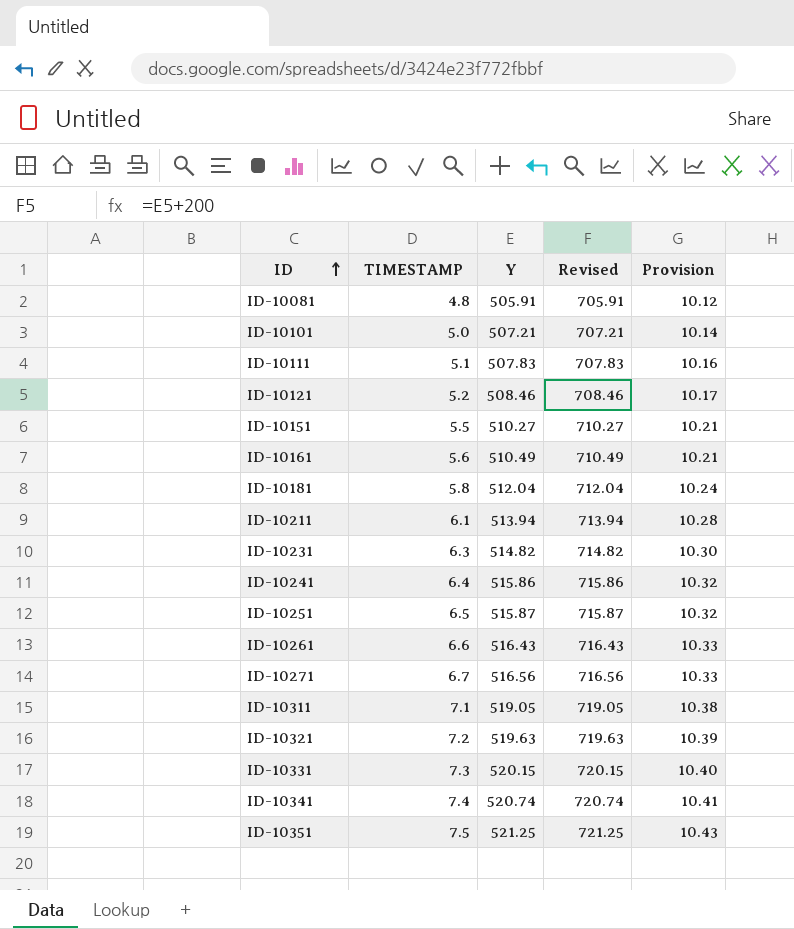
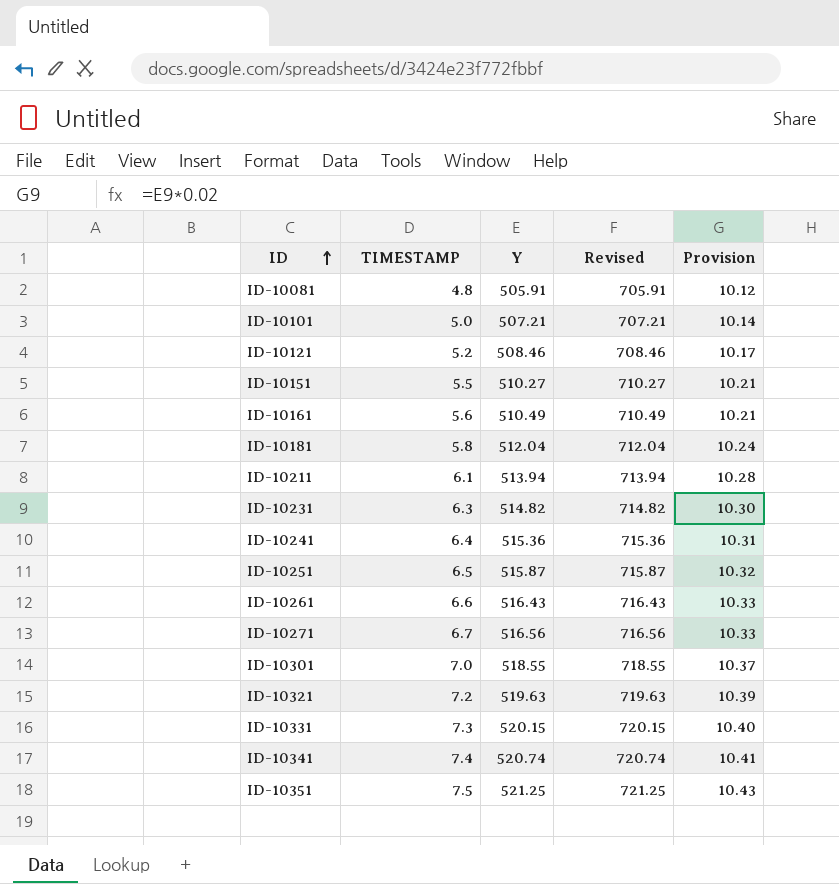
row ID-10111: 5.1 | 507.83 | 707.83 | 10.16 -> none
row ID-10311: 7.1 | 519.05 | 719.05 | 10.38 -> none
ID-10241 | Y: 515.86 -> 515.36
ID-10241 | Revised: 715.86 -> 715.36
ID-10241 | Provision: 10.32 -> 10.31
row ID-10301: none -> 7.0 | 518.55 | 718.55 | 10.37

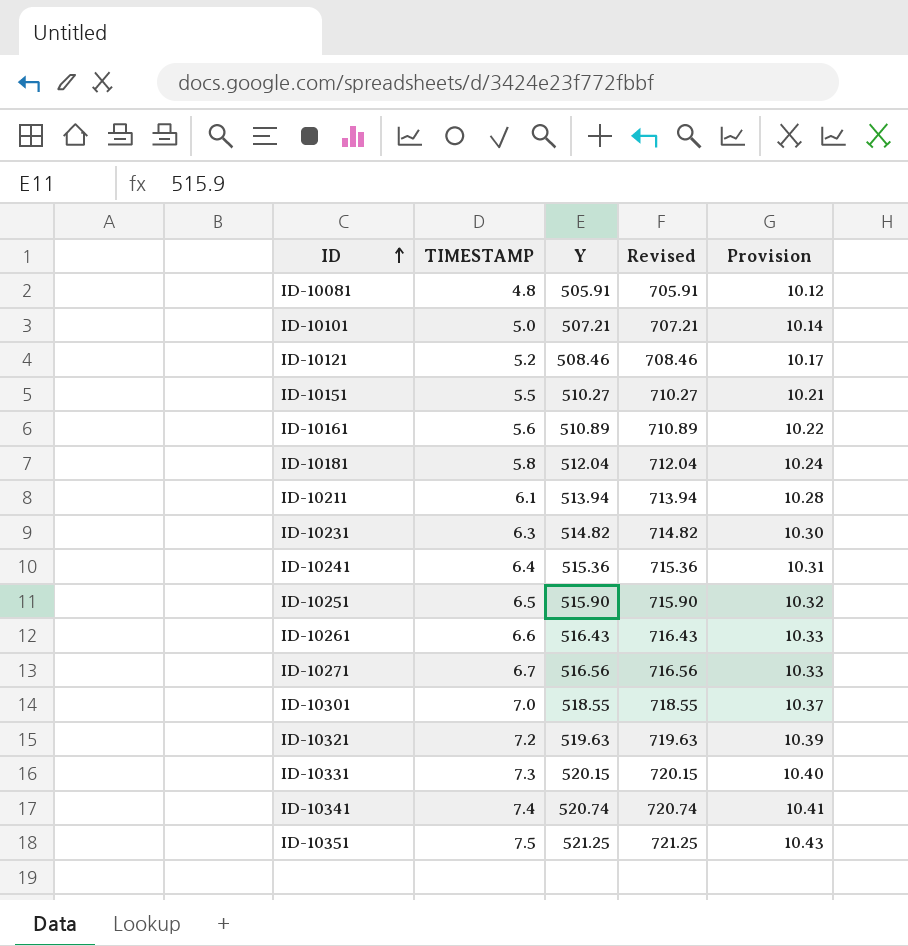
ID-10161 | Y: 510.49 -> 510.89
ID-10161 | Revised: 710.49 -> 710.89
ID-10161 | Provision: 10.21 -> 10.22
ID-10251 | Y: 515.87 -> 515.90
ID-10251 | Revised: 715.87 -> 715.90

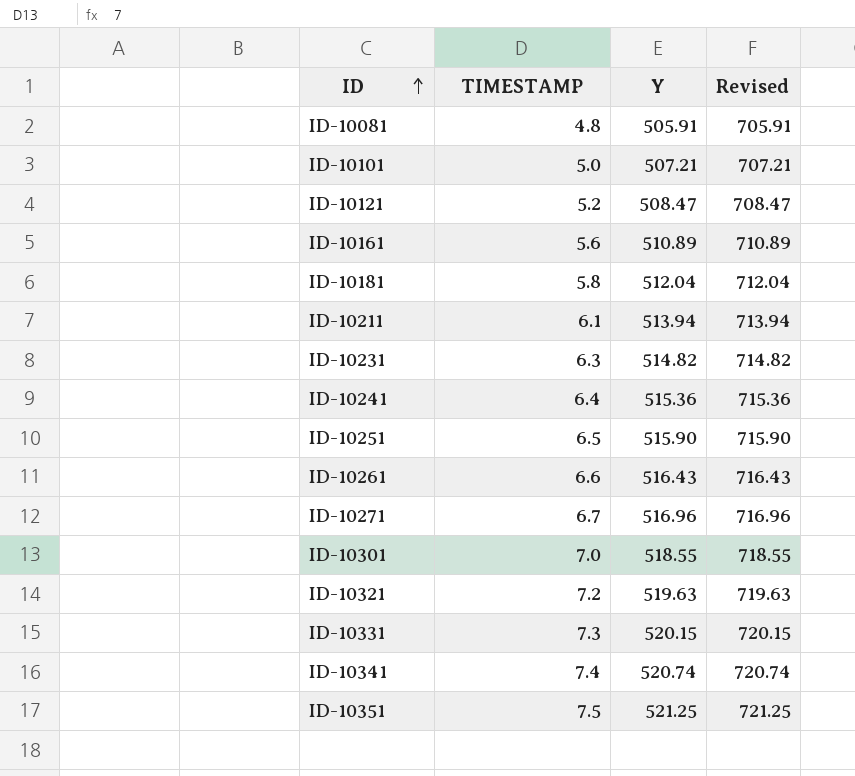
column Provision | formula: [Y] * 0.02 -> none
row ID-10151: 5.5 | 510.27 | 710.27 | 10.21 -> none
ID-10121 | Y: 508.46 -> 508.47
ID-10121 | Revised: 708.46 -> 708.47
ID-10271 | Y: 516.56 -> 516.96
ID-10271 | Revised: 716.56 -> 716.96

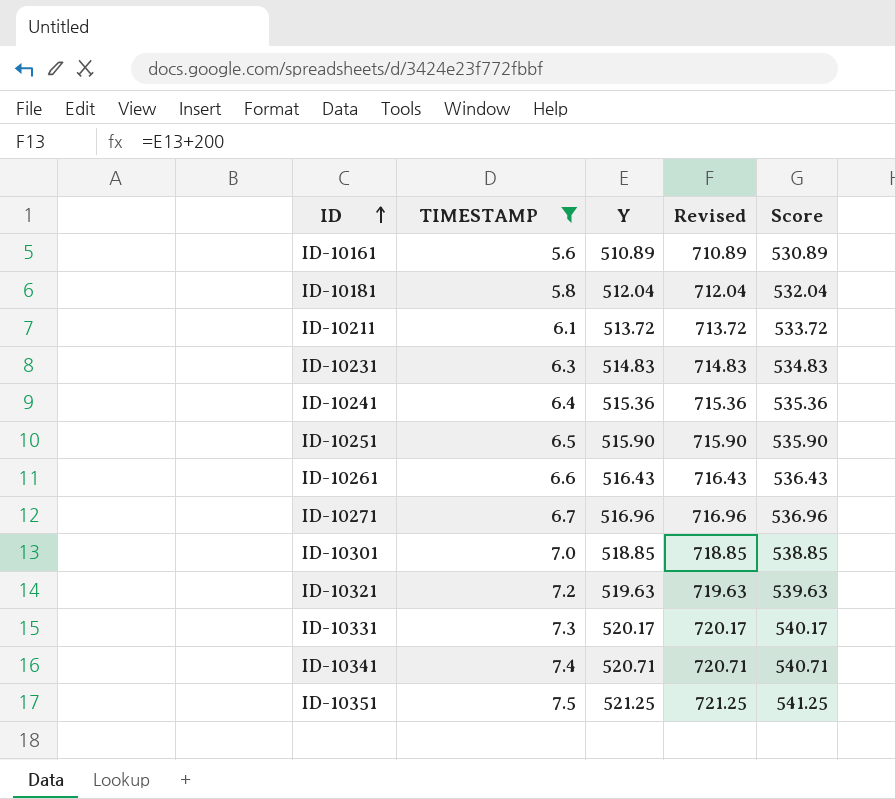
filter: none -> TIMESTAMP >= 5.6
column Score | formula: none -> [Y] + 20
ID-10211 | Y: 513.94 -> 513.72
ID-10211 | Revised: 713.94 -> 713.72
ID-10231 | Y: 514.82 -> 514.83
ID-10231 | Revised: 714.82 -> 714.83
ID-10301 | Y: 518.55 -> 518.85
ID-10301 | Revised: 718.55 -> 718.85
ID-10331 | Y: 520.15 -> 520.17
ID-10331 | Revised: 720.15 -> 720.17
ID-10341 | Y: 520.74 -> 520.71
ID-10341 | Revised: 720.74 -> 720.71

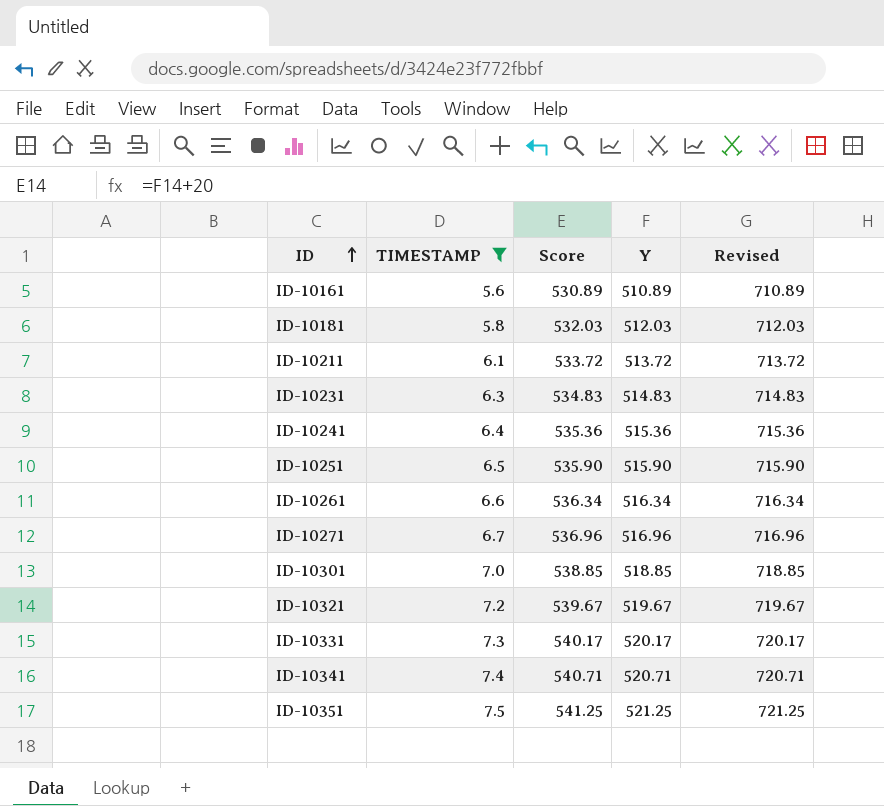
column Score | position: 5 -> 3
ID-10181 | Score: 532.04 -> 532.03
ID-10181 | Y: 512.04 -> 512.03
ID-10181 | Revised: 712.04 -> 712.03
ID-10261 | Score: 536.43 -> 536.34
ID-10261 | Y: 516.43 -> 516.34
ID-10261 | Revised: 716.43 -> 716.34
ID-10321 | Score: 539.63 -> 539.67
ID-10321 | Y: 519.63 -> 519.67
ID-10321 | Revised: 719.63 -> 719.67

